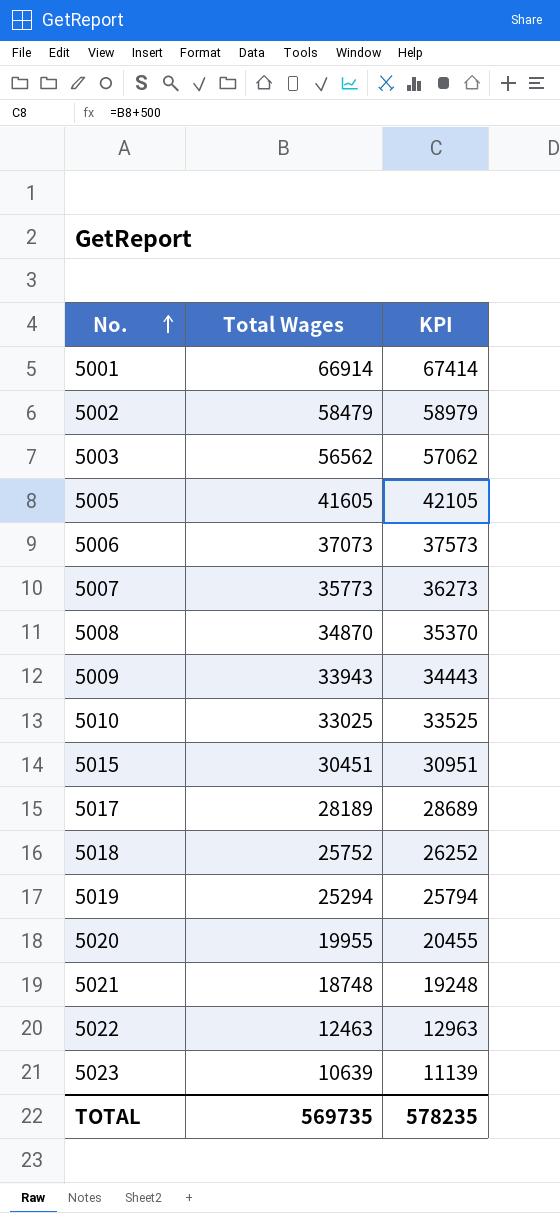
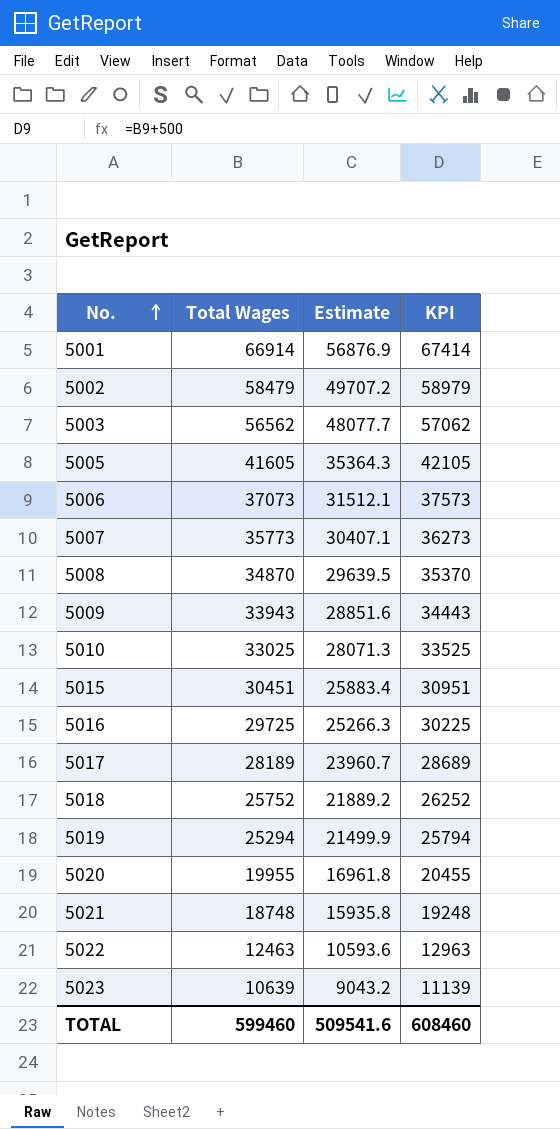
column Estimate | formula: none -> [Total Wages] * 0.85
row 5016: none -> 29725 | 25266.3 | 30225
TOTAL | Total Wages: 569735 -> 599460
TOTAL | KPI: 578235 -> 608460

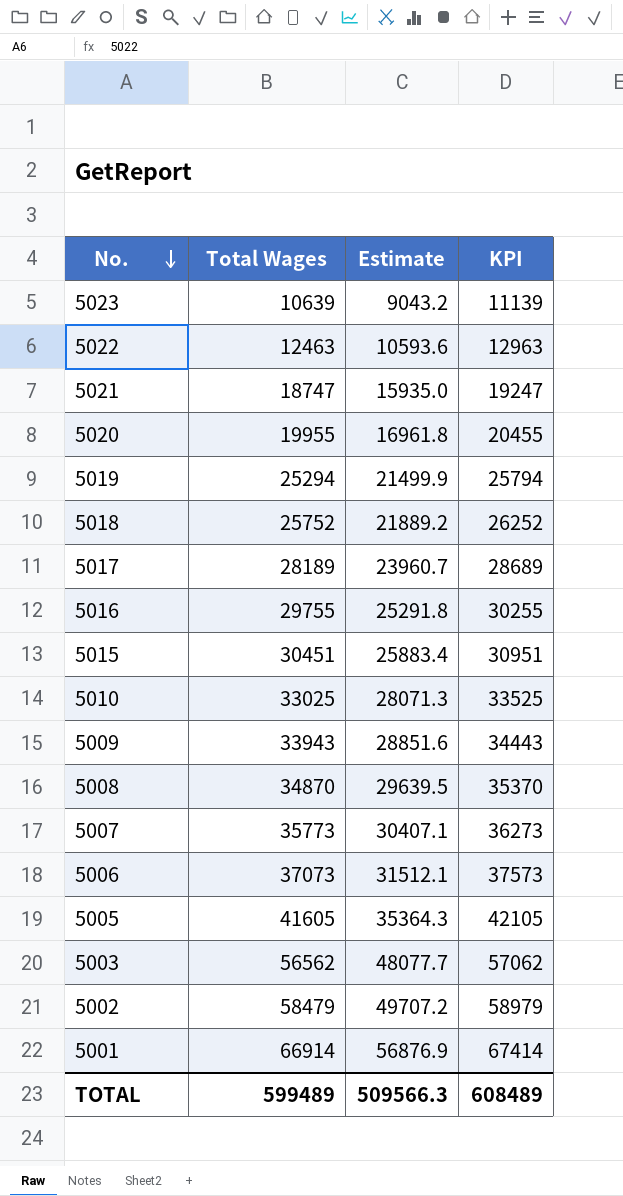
row order: No. ascending -> No. descending
5021 | Total Wages: 18748 -> 18747
5021 | Estimate: 15935.8 -> 15935.0
5021 | KPI: 19248 -> 19247
5016 | Total Wages: 29725 -> 29755
5016 | Estimate: 25266.3 -> 25291.8
5016 | KPI: 30225 -> 30255
TOTAL | Total Wages: 599460 -> 599489
TOTAL | Estimate: 509541.6 -> 509566.3
TOTAL | KPI: 608460 -> 608489

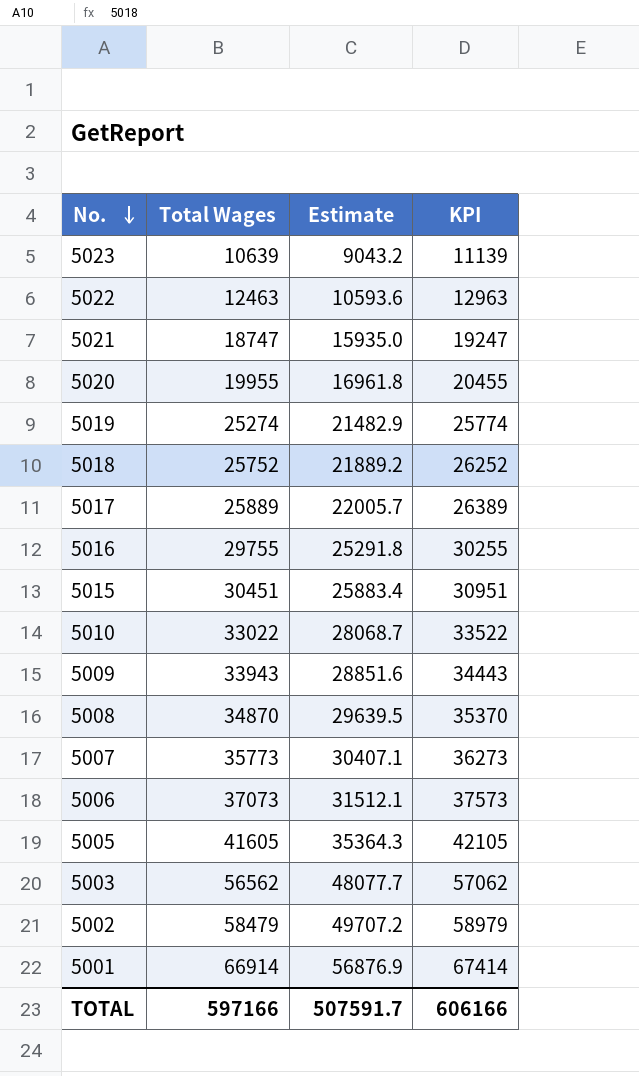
5019 | Total Wages: 25294 -> 25274
5019 | Estimate: 21499.9 -> 21482.9
5019 | KPI: 25794 -> 25774
5017 | Total Wages: 28189 -> 25889
5017 | Estimate: 23960.7 -> 22005.7
5017 | KPI: 28689 -> 26389
5010 | Total Wages: 33025 -> 33022
5010 | Estimate: 28071.3 -> 28068.7
5010 | KPI: 33525 -> 33522
TOTAL | Total Wages: 599489 -> 597166
TOTAL | Estimate: 509566.3 -> 507591.7
TOTAL | KPI: 608489 -> 606166

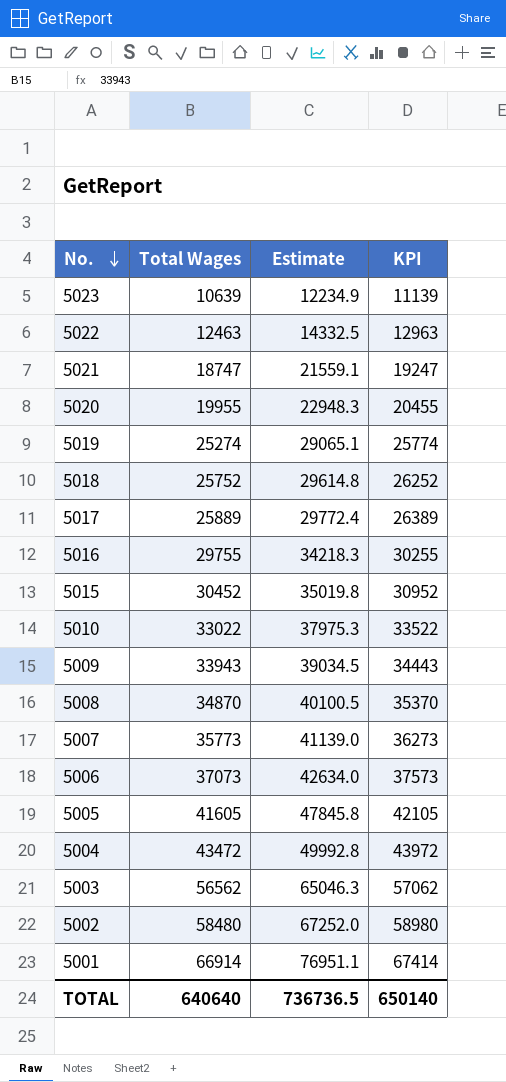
column Estimate | formula: [Total Wages] * 0.85 -> [Total Wages] * 1.15
5015 | Total Wages: 30451 -> 30452
5015 | KPI: 30951 -> 30952
row 5004: none -> 43472 | 49992.8 | 43972
5002 | Total Wages: 58479 -> 58480
5002 | KPI: 58979 -> 58980
TOTAL | Total Wages: 597166 -> 640640
TOTAL | Estimate: 507591.7 -> 736736.5
TOTAL | KPI: 606166 -> 650140

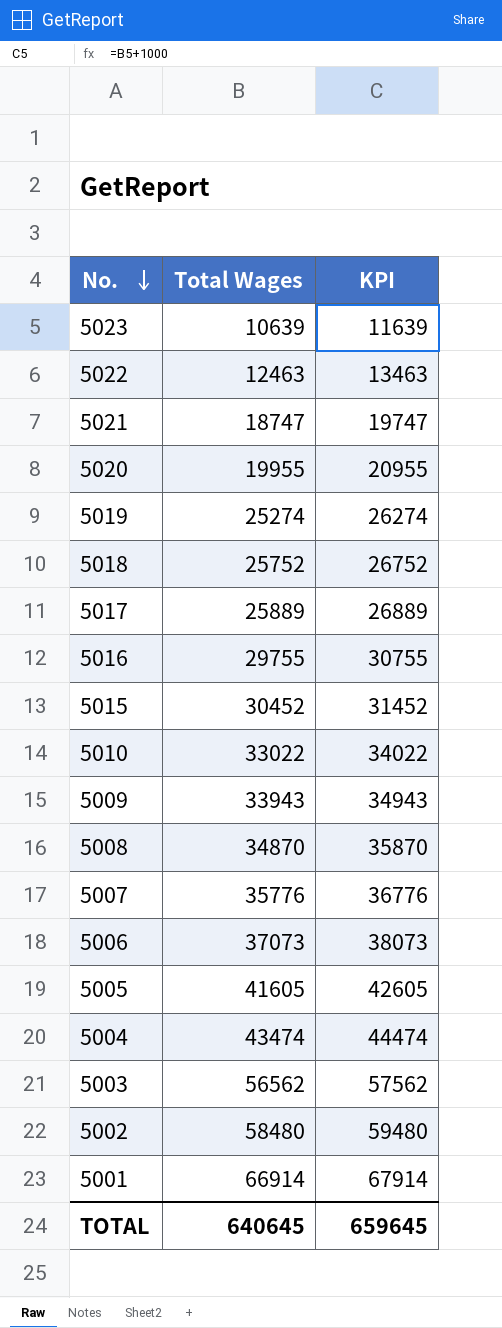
column Estimate | formula: [Total Wages] * 1.15 -> none
column KPI | formula: [Total Wages] + 500 -> [Total Wages] + 1000
5007 | Total Wages: 35773 -> 35776
5004 | Total Wages: 43472 -> 43474
TOTAL | Total Wages: 640640 -> 640645
TOTAL | KPI: 650140 -> 659645

